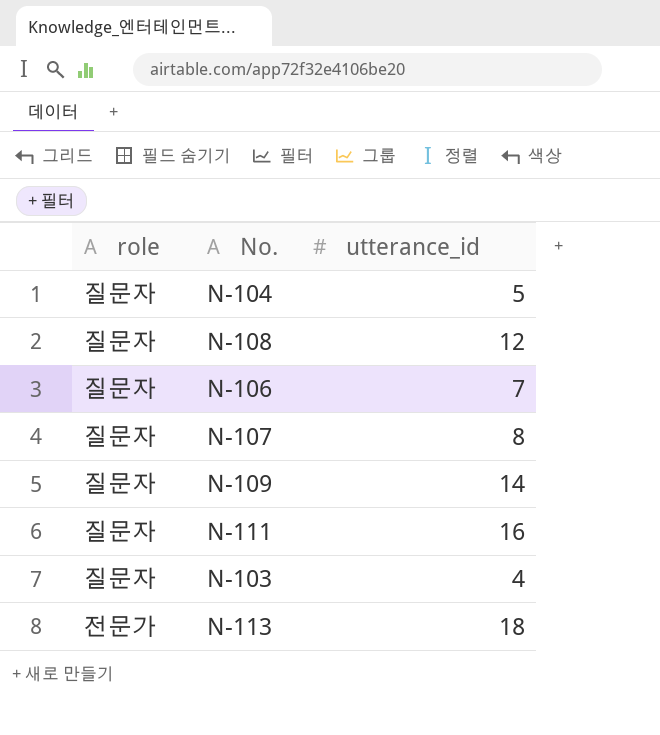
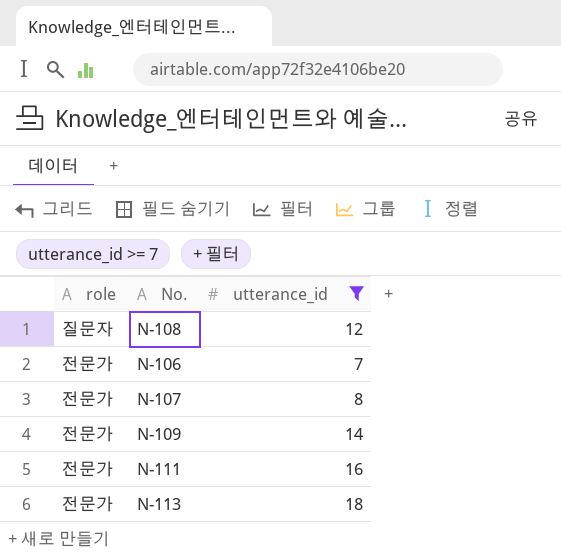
filter: none -> utterance_id >= 7
N-106 | role: 질문자 -> 전문가
N-107 | role: 질문자 -> 전문가
N-109 | role: 질문자 -> 전문가
N-111 | role: 질문자 -> 전문가

